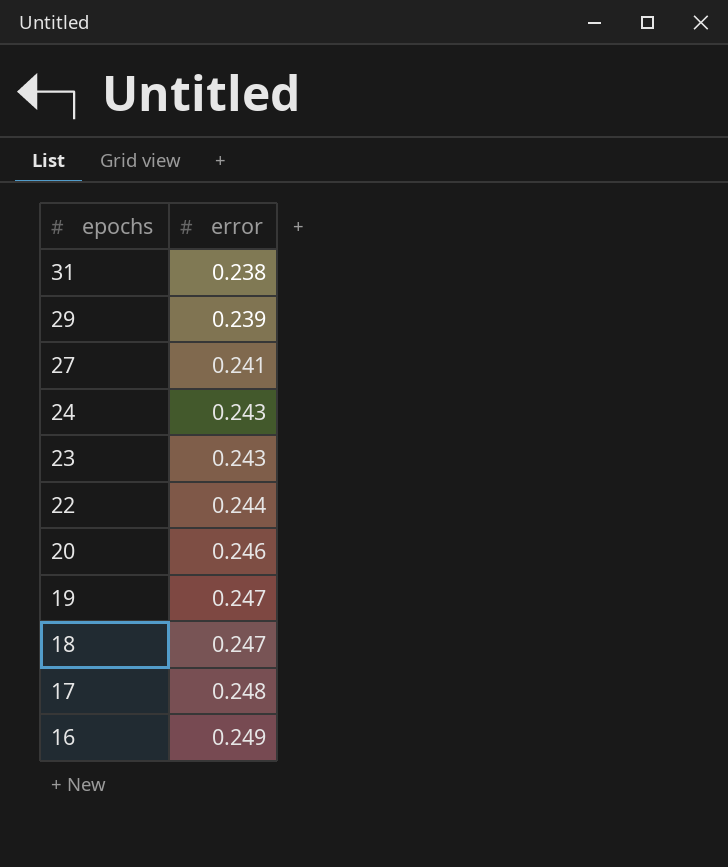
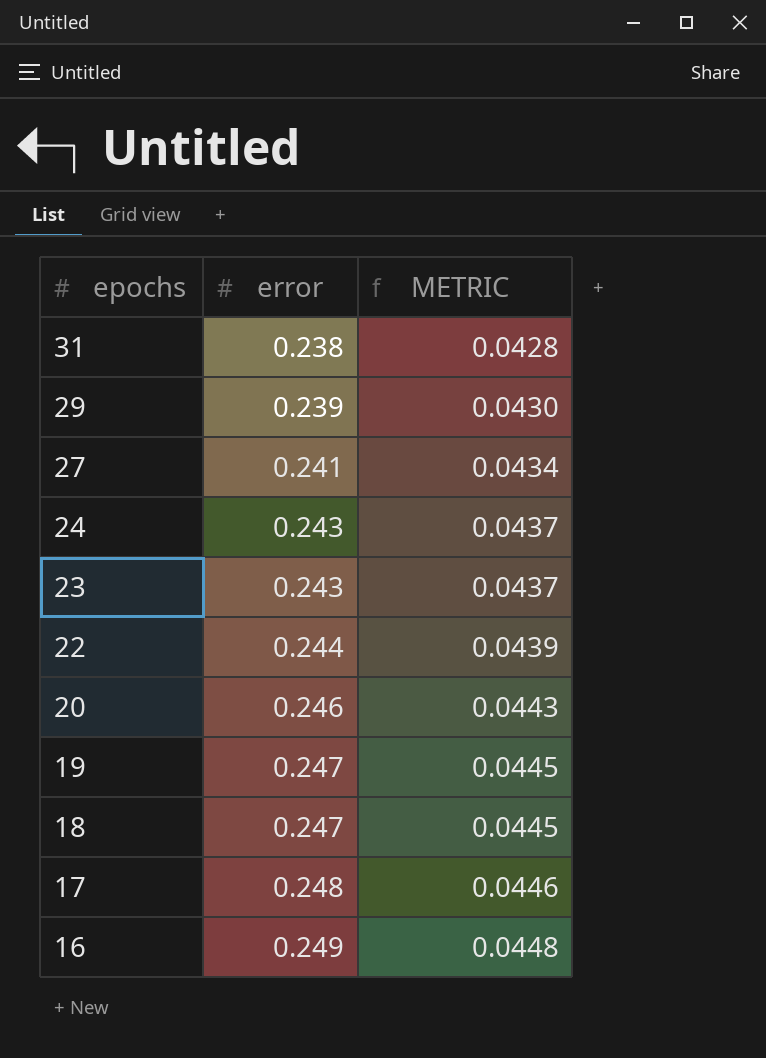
column METRIC | formula: none -> [error] * 0.18

